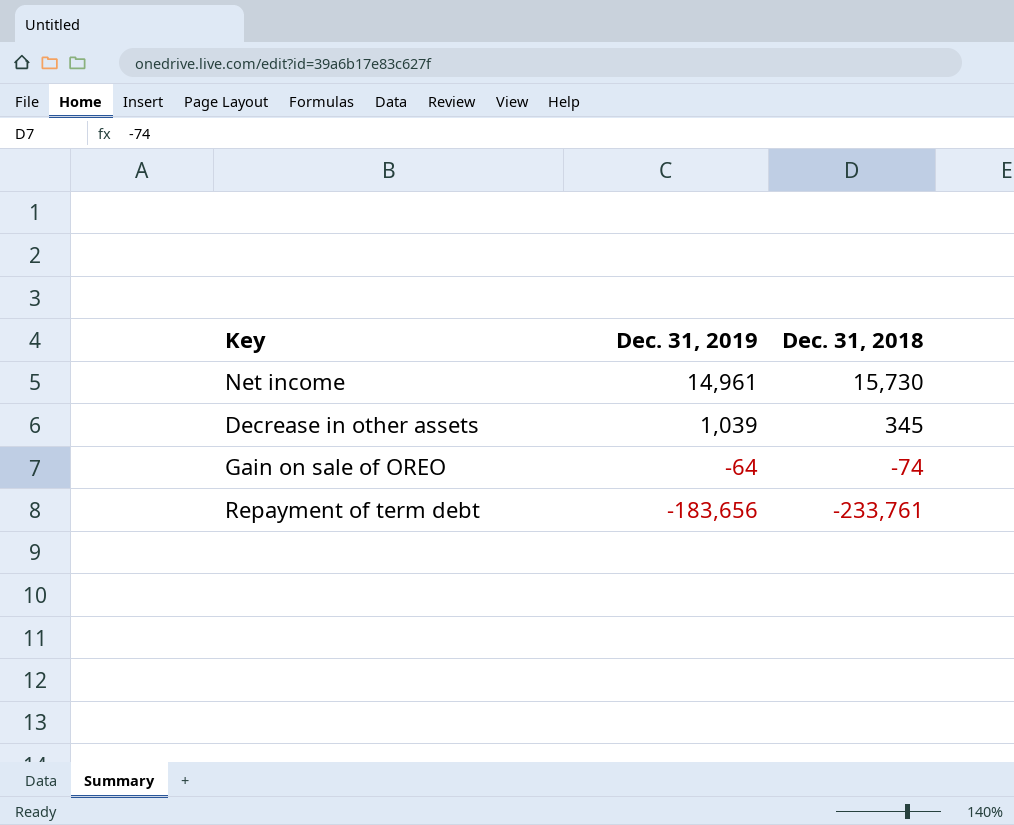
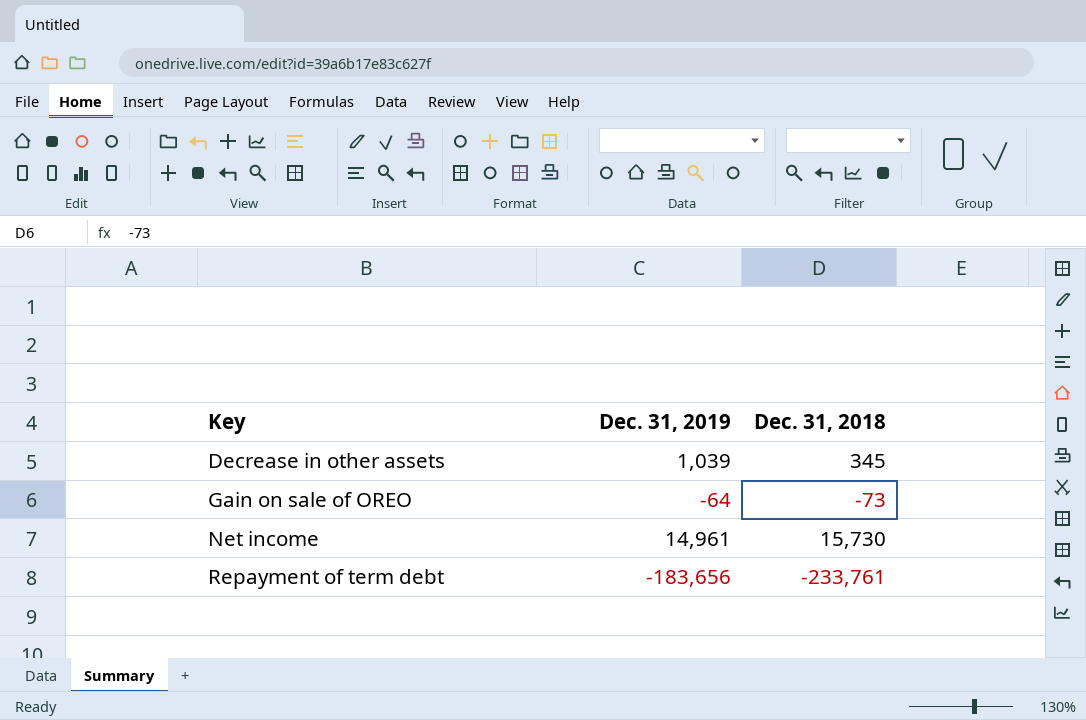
row order: Dec. 31, 2019 descending -> Key ascending
Gain on sale of OREO | Dec. 31, 2018: -74 -> -73

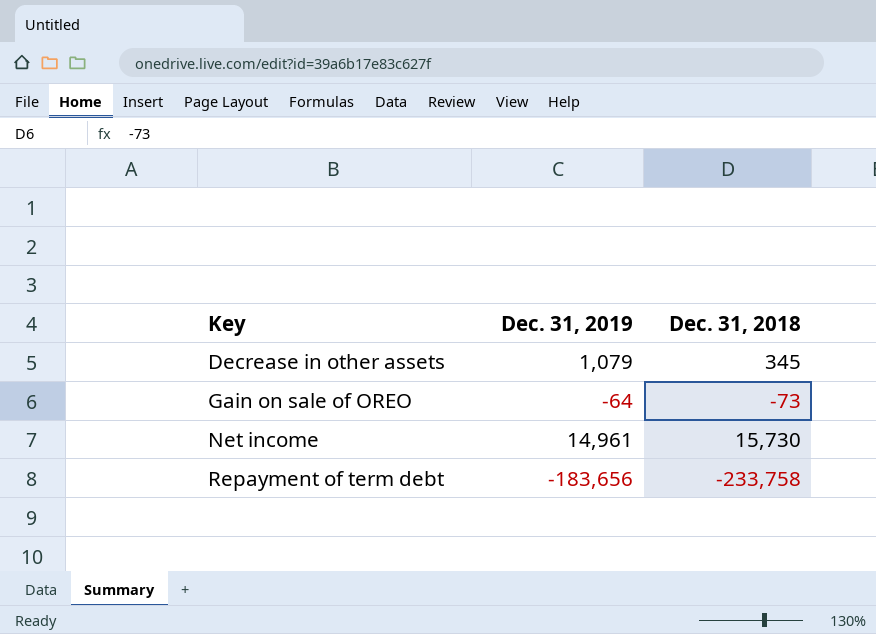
Decrease in other assets | Dec. 31, 2019: 1,039 -> 1,079
Repayment of term debt | Dec. 31, 2018: -233,761 -> -233,758

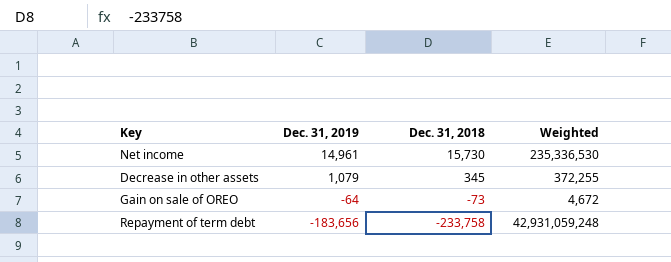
row order: Key ascending -> Dec. 31, 2019 descending
column Weighted | formula: none -> [Dec. 31, 2019] * [Dec. 31, 2018]

